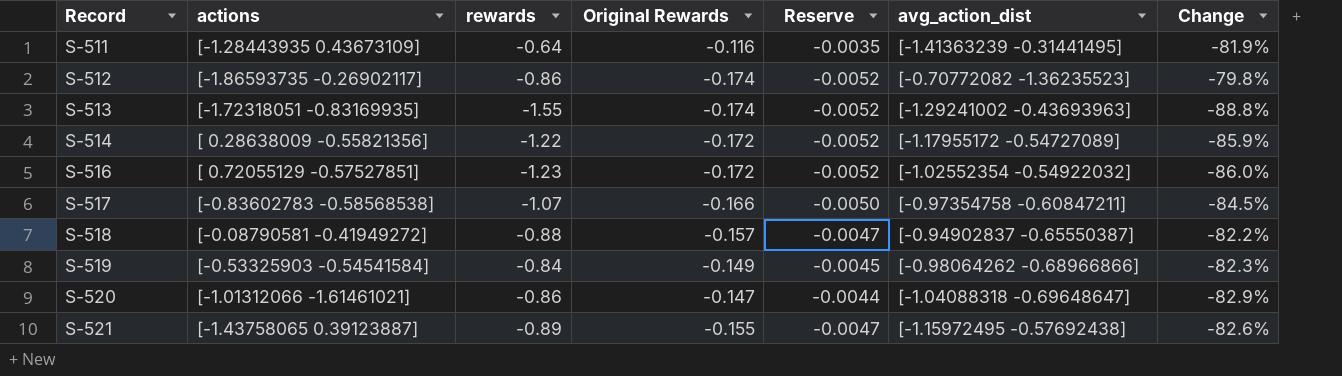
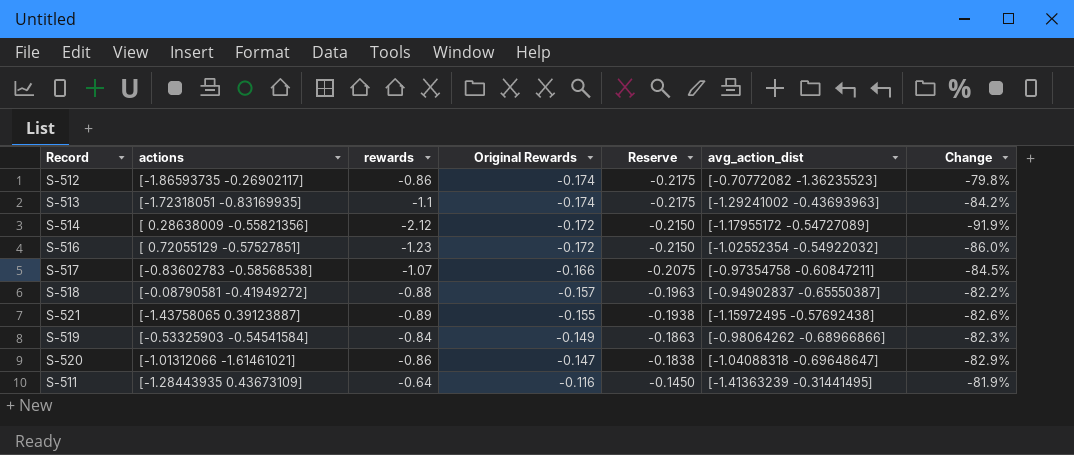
row order: Record ascending -> Original Rewards ascending
column Reserve | formula: [Original Rewards] * 0.03 -> [Original Rewards] * 1.25
S-513 | rewards: -1.55 -> -1.1
S-513 | Change: -88.8% -> -84.2%
S-514 | rewards: -1.22 -> -2.12
S-514 | Change: -85.9% -> -91.9%

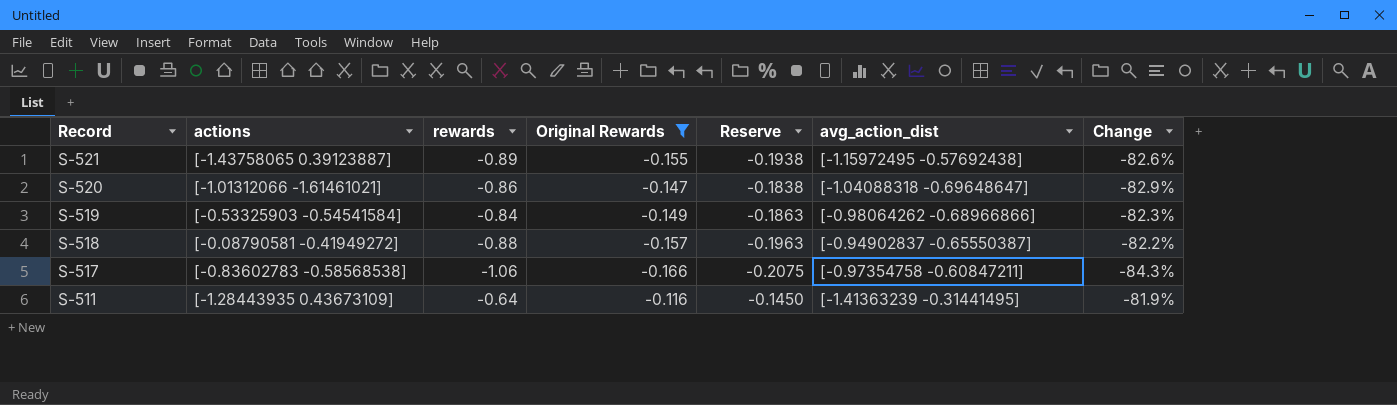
filter: none -> Original Rewards >= -0.166
row order: Original Rewards ascending -> Record descending
S-517 | rewards: -1.07 -> -1.06
S-517 | Change: -84.5% -> -84.3%

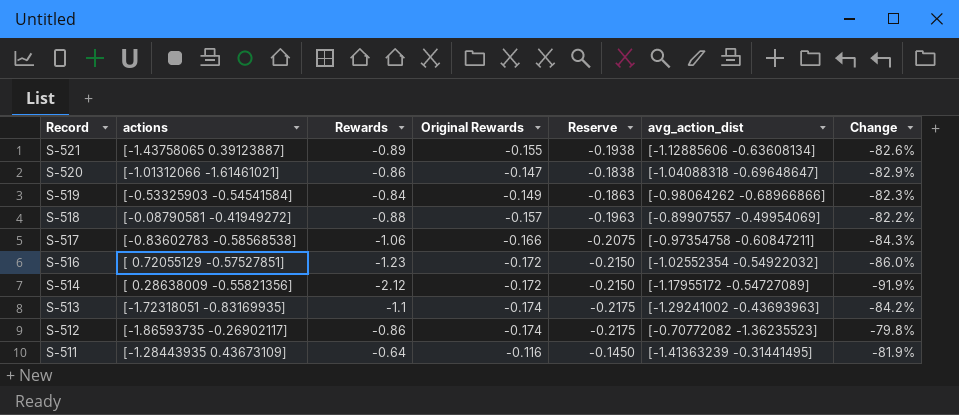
filter: Original Rewards >= -0.166 -> none
column name: rewards -> Rewards
S-521 | avg_action_dist: [-1.15972495 -0.57692438] -> [-1.12885606 -0.63608134]
S-518 | avg_action_dist: [-0.94902837 -0.65550387] -> [-0.89907557 -0.49954069]

